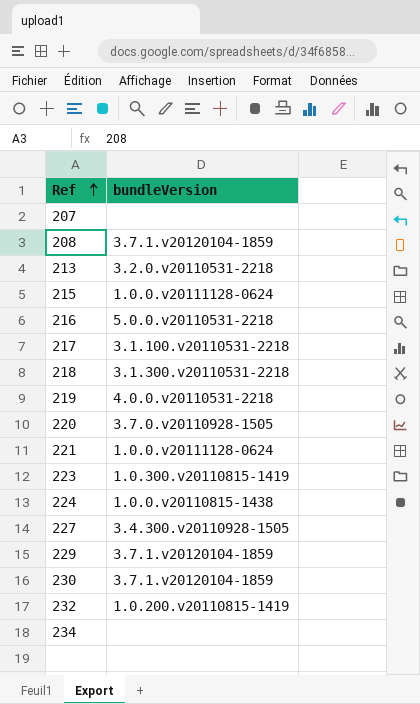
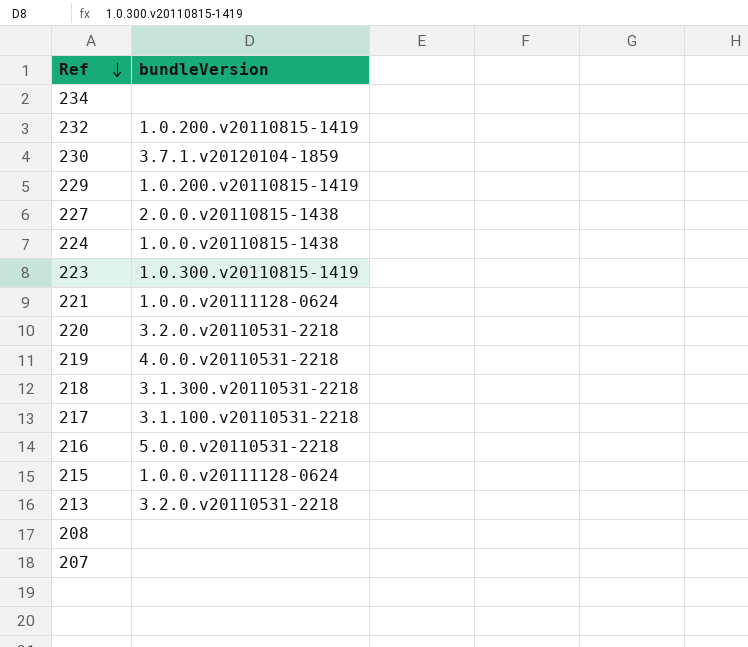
row order: Ref ascending -> Ref descending
229 | bundleVersion: 3.7.1.v20120104-1859 -> 1.0.200.v20110815-1419
227 | bundleVersion: 3.4.300.v20110928-1505 -> 2.0.0.v20110815-1438
220 | bundleVersion: 3.7.0.v20110928-1505 -> 3.2.0.v20110531-2218
208 | bundleVersion: 3.7.1.v20120104-1859 -> none

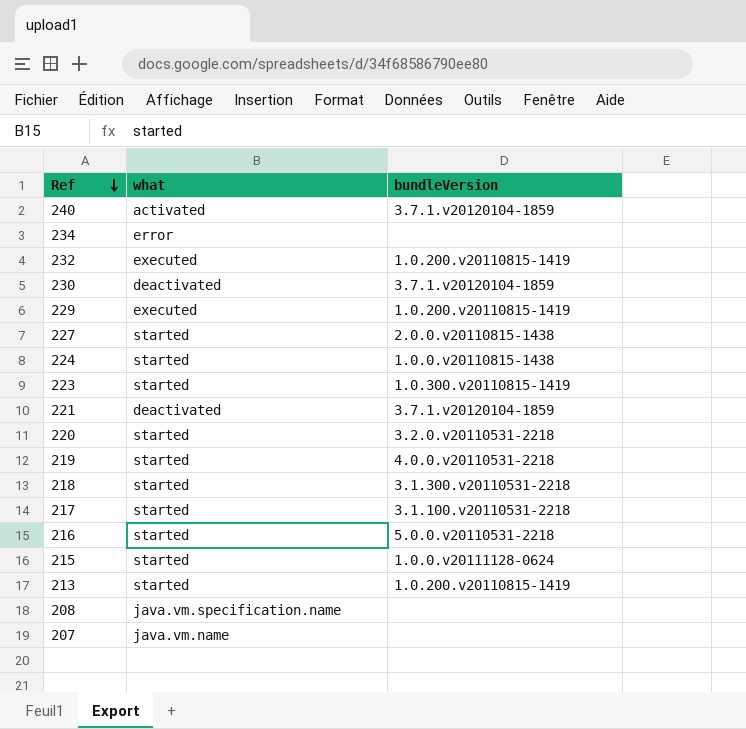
column what | position: none -> 2
row 240: none -> activated | 3.7.1.v20120104-1859
221 | bundleVersion: 1.0.0.v20111128-0624 -> 3.7.1.v20120104-1859
213 | bundleVersion: 3.2.0.v20110531-2218 -> 1.0.200.v20110815-1419

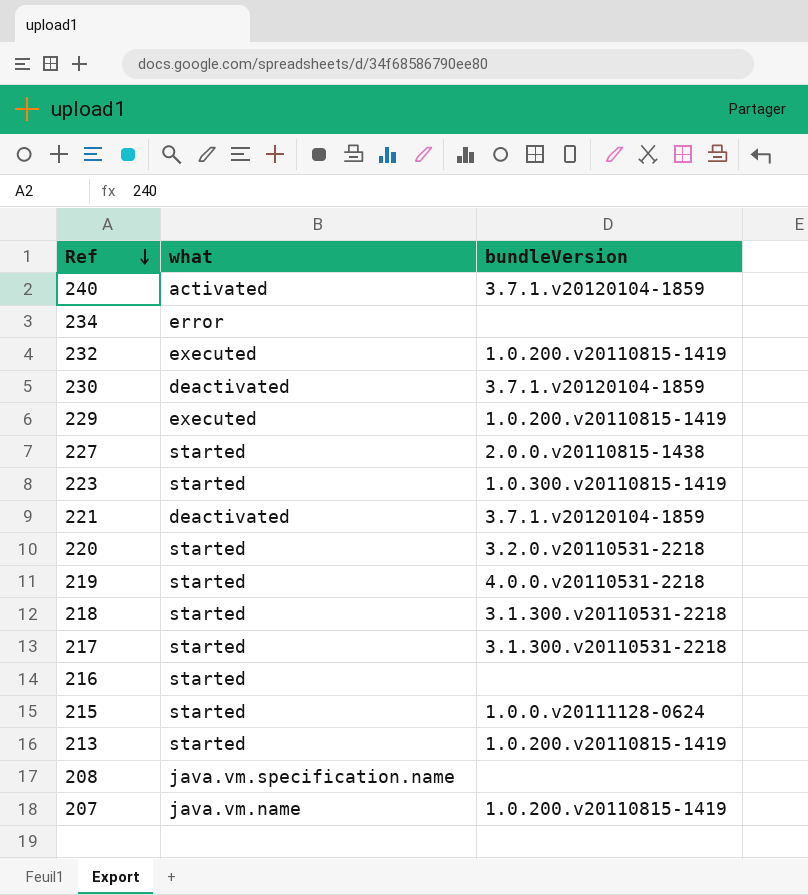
row 224: started | 1.0.0.v20110815-1438 -> none
217 | bundleVersion: 3.1.100.v20110531-2218 -> 3.1.300.v20110531-2218
216 | bundleVersion: 5.0.0.v20110531-2218 -> none
207 | bundleVersion: none -> 1.0.200.v20110815-1419

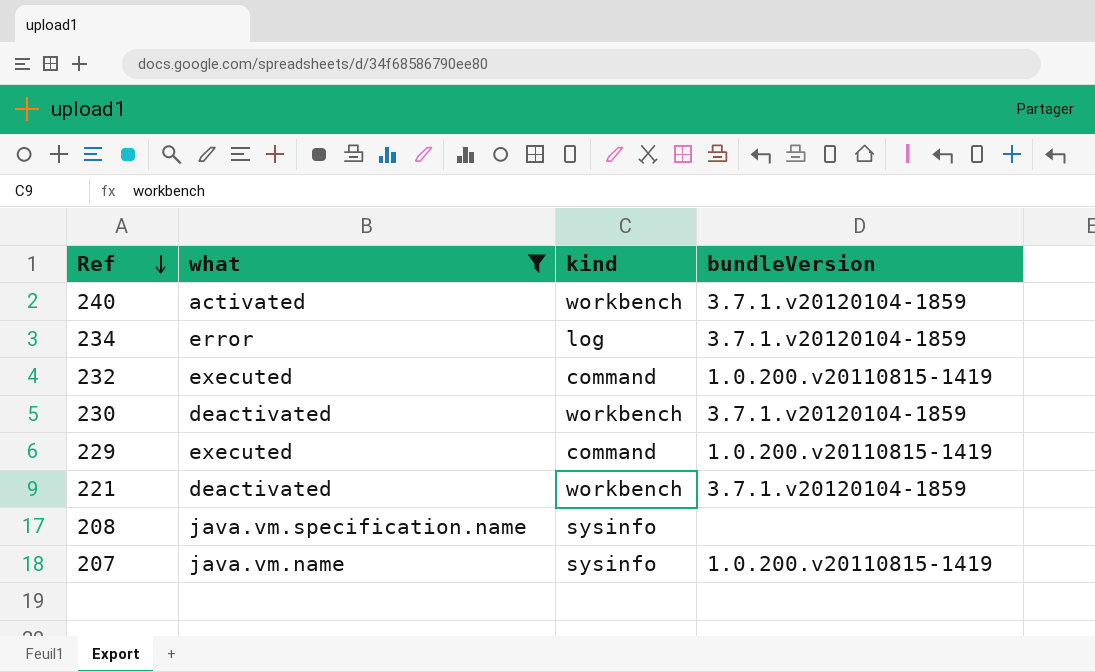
filter: none -> what != started
column kind | position: none -> 3
234 | bundleVersion: none -> 3.7.1.v20120104-1859

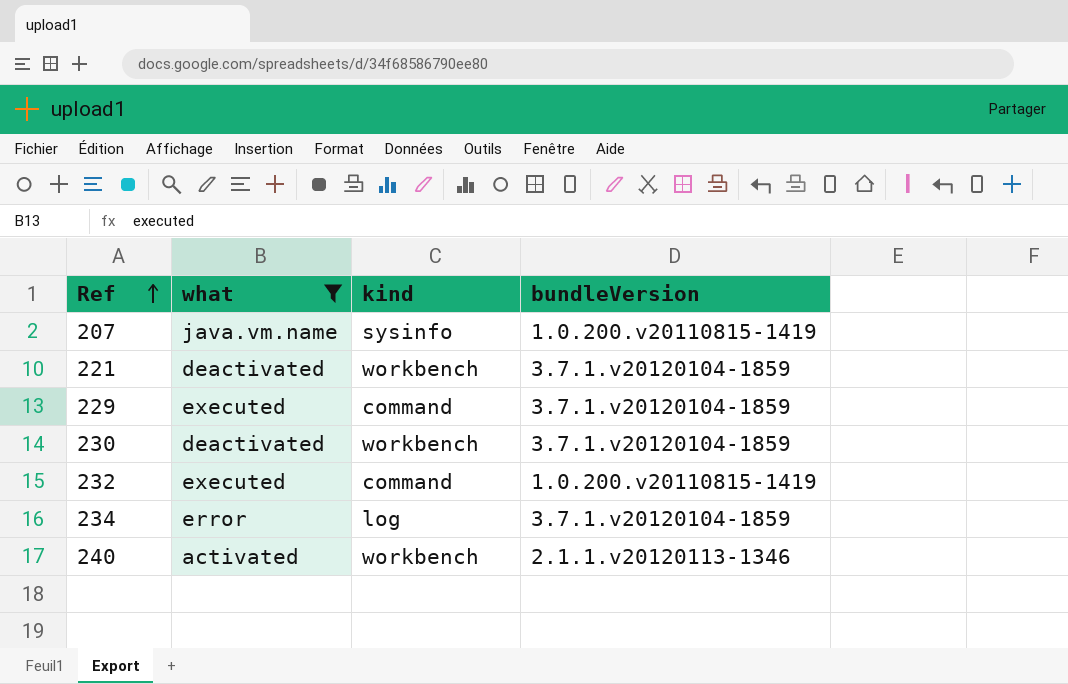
row order: Ref descending -> Ref ascending
row 208: java.vm.specification.name | sysinfo | none -> none
229 | bundleVersion: 1.0.200.v20110815-1419 -> 3.7.1.v20120104-1859
240 | bundleVersion: 3.7.1.v20120104-1859 -> 2.1.1.v20120113-1346

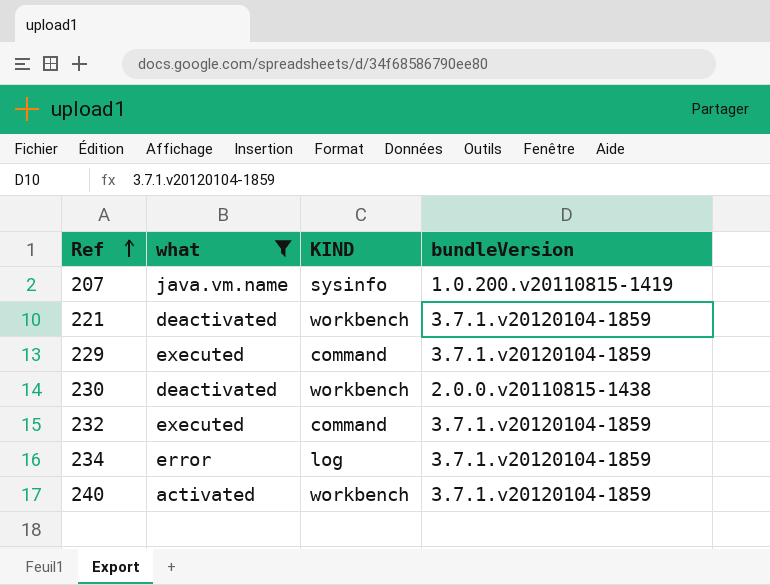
column name: kind -> KIND
230 | bundleVersion: 3.7.1.v20120104-1859 -> 2.0.0.v20110815-1438
232 | bundleVersion: 1.0.200.v20110815-1419 -> 3.7.1.v20120104-1859
240 | bundleVersion: 2.1.1.v20120113-1346 -> 3.7.1.v20120104-1859

